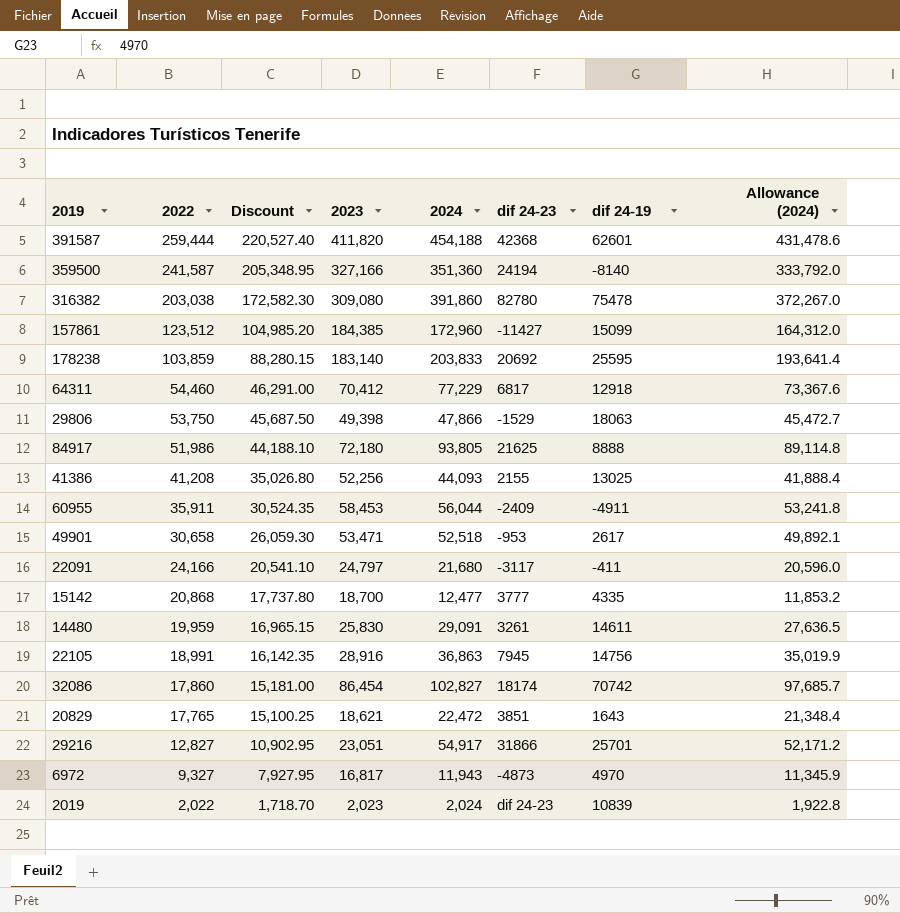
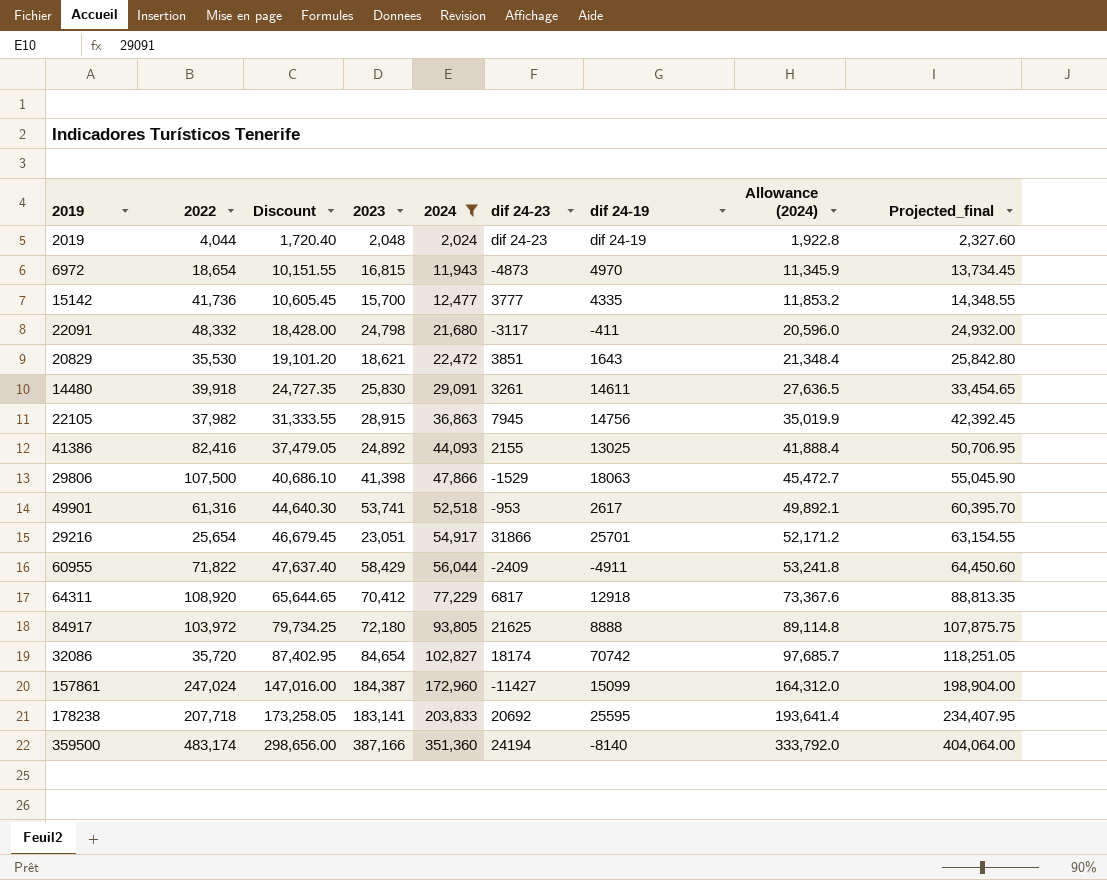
filter: none -> 2024 <= 351,360
row order: 2022 descending -> Discount ascending
column Discount | formula: [2022] * 0.85 -> [2024] * 0.85
column Projected_final | formula: none -> [2024] * 1.15
2019 | 2022: 2,022 -> 4,044
2019 | 2023: 2,023 -> 2,048
2019 | dif 24-19: 10839 -> dif 24-19
6972 | 2022: 9,327 -> 18,654
6972 | 2023: 16,817 -> 16,815
15142 | 2022: 20,868 -> 41,736
15142 | 2023: 18,700 -> 15,700
22091 | 2022: 24,166 -> 48,332
22091 | 2023: 24,797 -> 24,798
20829 | 2022: 17,765 -> 35,530
14480 | 2022: 19,959 -> 39,918
22105 | 2022: 18,991 -> 37,982
22105 | 2023: 28,916 -> 28,915
41386 | 2022: 41,208 -> 82,416
41386 | 2023: 52,256 -> 24,892
29806 | 2022: 53,750 -> 107,500
29806 | 2023: 49,398 -> 41,398
49901 | 2022: 30,658 -> 61,316
49901 | 2023: 53,471 -> 53,741
29216 | 2022: 12,827 -> 25,654
60955 | 2022: 35,911 -> 71,822
60955 | 2023: 58,453 -> 58,429
64311 | 2022: 54,460 -> 108,920
84917 | 2022: 51,986 -> 103,972
32086 | 2022: 17,860 -> 35,720
32086 | 2023: 86,454 -> 84,654
157861 | 2022: 123,512 -> 247,024
157861 | 2023: 184,385 -> 184,387
178238 | 2022: 103,859 -> 207,718
178238 | 2023: 183,140 -> 183,141
359500 | 2022: 241,587 -> 483,174
359500 | 2023: 327,166 -> 387,166

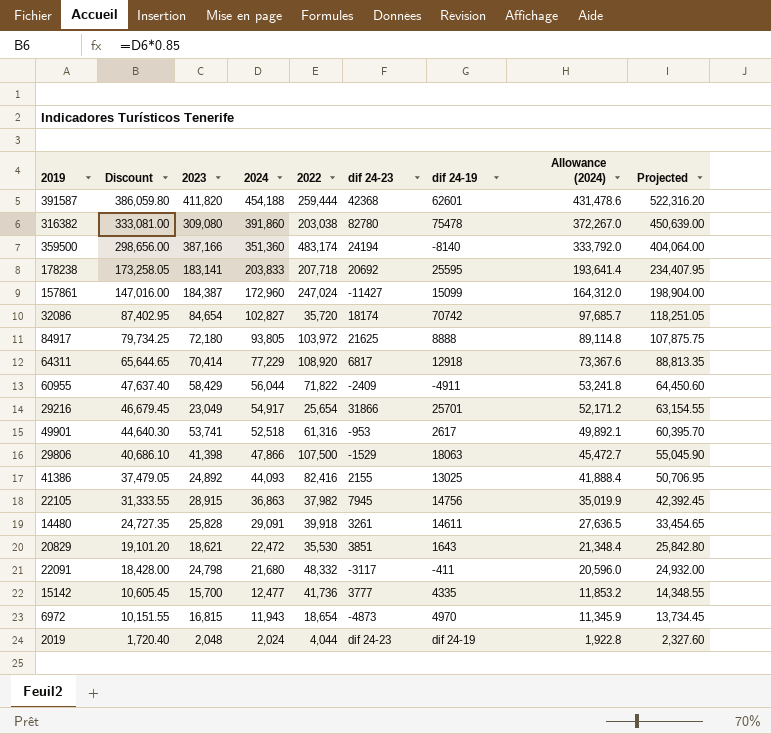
filter: 2024 <= 351,360 -> none
row order: Discount ascending -> Discount descending
column 2022 | position: 2 -> 5
column name: Projected_final -> Projected
64311 | 2023: 70,412 -> 70,414
29216 | 2023: 23,051 -> 23,049
14480 | 2023: 25,830 -> 25,828

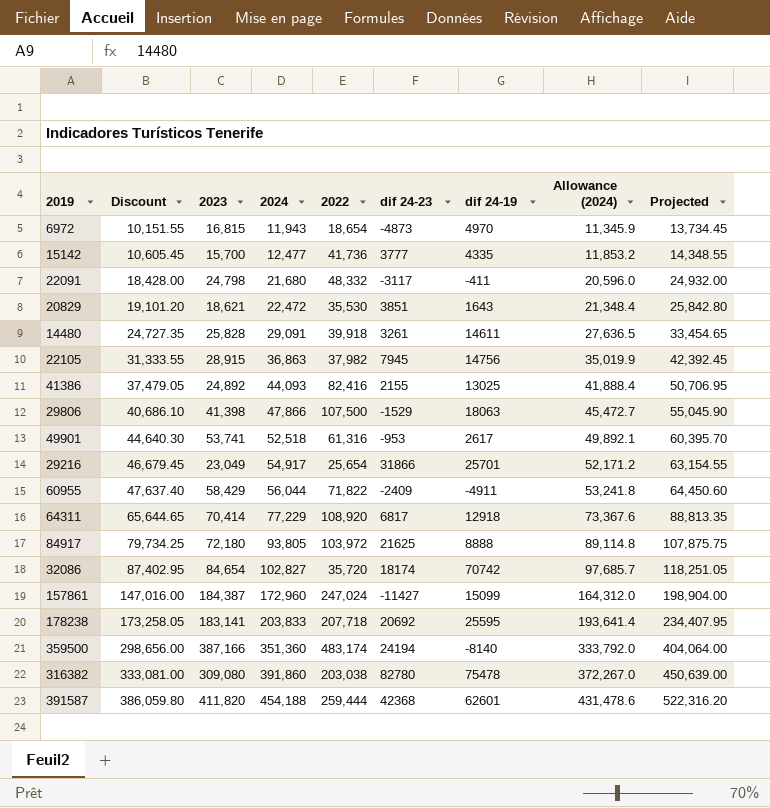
row order: Discount descending -> Discount ascending
row 2019: 1,720.40 | 2,048 | 2,024 | 4,044 | dif 24-23 | dif 24-19 | 1,922.8 | 2,327.60 -> none

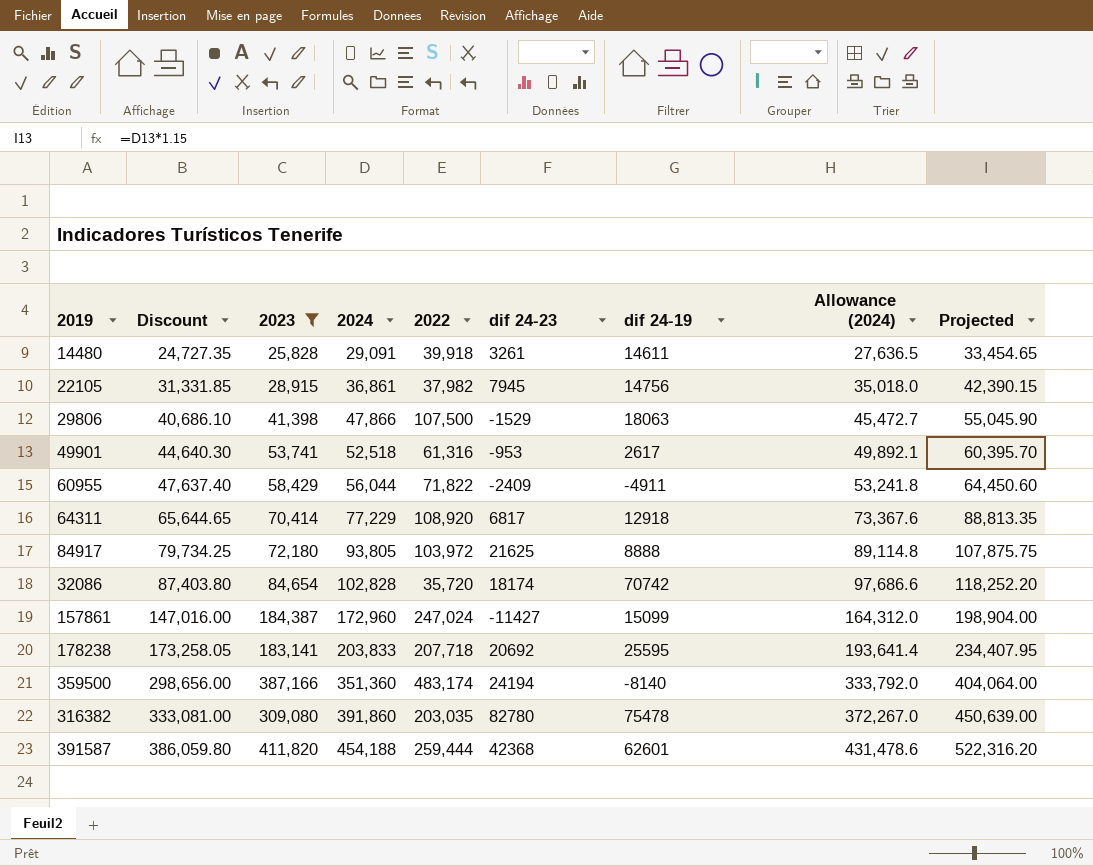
filter: none -> 2023 >= 25,828
22105 | Discount: 31,333.55 -> 31,331.85
22105 | 2024: 36,863 -> 36,861
22105 | Allowance (2024): 35,019.9 -> 35,018.0
22105 | Projected: 42,392.45 -> 42,390.15
32086 | Discount: 87,402.95 -> 87,403.80
32086 | 2024: 102,827 -> 102,828
32086 | Allowance (2024): 97,685.7 -> 97,686.6
32086 | Projected: 118,251.05 -> 118,252.20
316382 | 2022: 203,038 -> 203,035

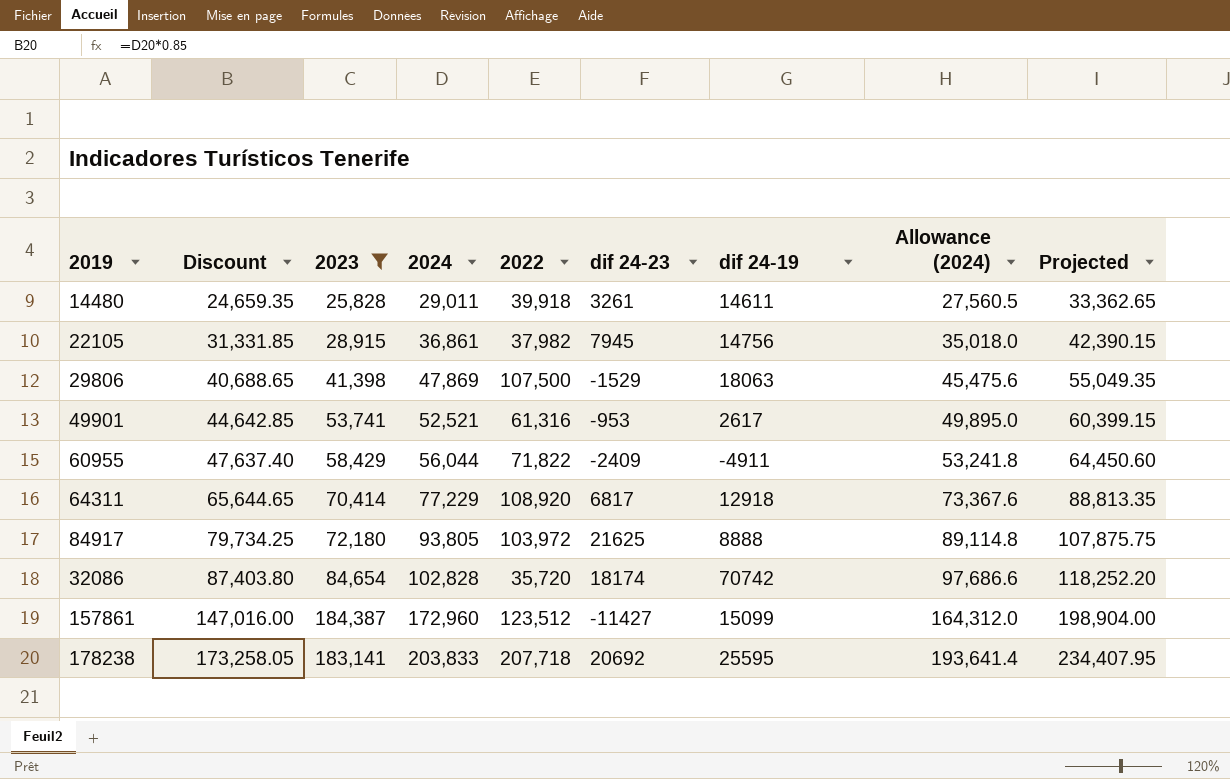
row 359500: 298,656.00 | 387,166 | 351,360 | 483,174 | 24194 | -8140 | 333,792.0 | 404,064.00 -> none
row 316382: 333,081.00 | 309,080 | 391,860 | 203,035 | 82780 | 75478 | 372,267.0 | 450,639.00 -> none
row 391587: 386,059.80 | 411,820 | 454,188 | 259,444 | 42368 | 62601 | 431,478.6 | 522,316.20 -> none
14480 | Discount: 24,727.35 -> 24,659.35
14480 | 2024: 29,091 -> 29,011
14480 | Allowance (2024): 27,636.5 -> 27,560.5
14480 | Projected: 33,454.65 -> 33,362.65
29806 | Discount: 40,686.10 -> 40,688.65
29806 | 2024: 47,866 -> 47,869
29806 | Allowance (2024): 45,472.7 -> 45,475.6
29806 | Projected: 55,045.90 -> 55,049.35
49901 | Discount: 44,640.30 -> 44,642.85
49901 | 2024: 52,518 -> 52,521
49901 | Allowance (2024): 49,892.1 -> 49,895.0
49901 | Projected: 60,395.70 -> 60,399.15
157861 | 2022: 247,024 -> 123,512

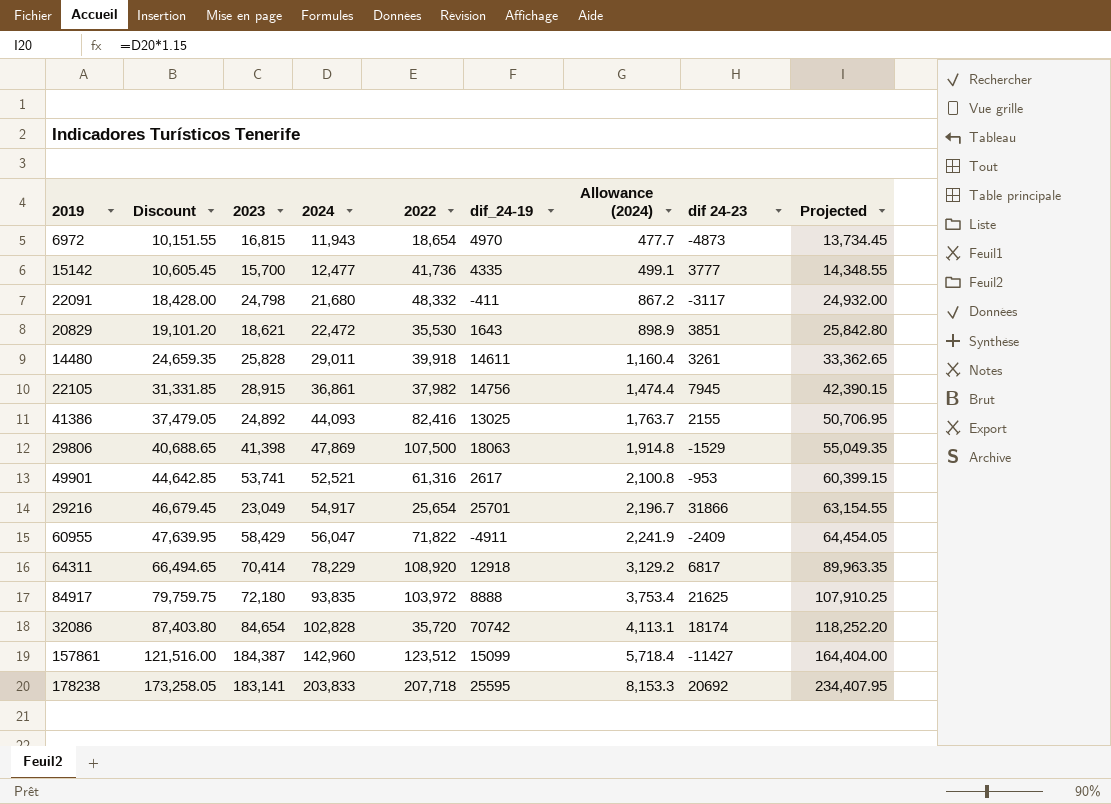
filter: 2023 >= 25,828 -> none
column name: dif 24-19 -> dif_24-19
column Allowance (2024) | formula: [2024] * 0.95 -> [2024] * 0.04
column dif 24-23 | position: 6 -> 8
60955 | Discount: 47,637.40 -> 47,639.95
60955 | 2024: 56,044 -> 56,047
60955 | Projected: 64,450.60 -> 64,454.05
64311 | Discount: 65,644.65 -> 66,494.65
64311 | 2024: 77,229 -> 78,229
64311 | Projected: 88,813.35 -> 89,963.35
84917 | Discount: 79,734.25 -> 79,759.75
84917 | 2024: 93,805 -> 93,835
84917 | Projected: 107,875.75 -> 107,910.25
157861 | Discount: 147,016.00 -> 121,516.00
157861 | 2024: 172,960 -> 142,960
157861 | Projected: 198,904.00 -> 164,404.00

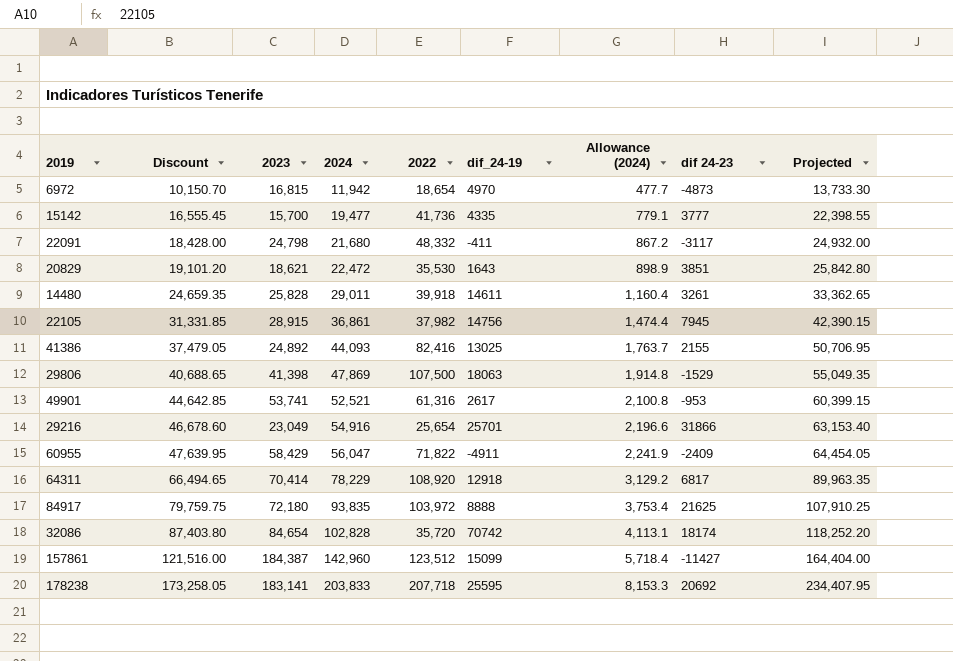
6972 | Discount: 10,151.55 -> 10,150.70
6972 | 2024: 11,943 -> 11,942
6972 | Projected: 13,734.45 -> 13,733.30
15142 | Discount: 10,605.45 -> 16,555.45
15142 | 2024: 12,477 -> 19,477
15142 | Allowance (2024): 499.1 -> 779.1
15142 | Projected: 14,348.55 -> 22,398.55
29216 | Discount: 46,679.45 -> 46,678.60
29216 | 2024: 54,917 -> 54,916
29216 | Allowance (2024): 2,196.7 -> 2,196.6
29216 | Projected: 63,154.55 -> 63,153.40

